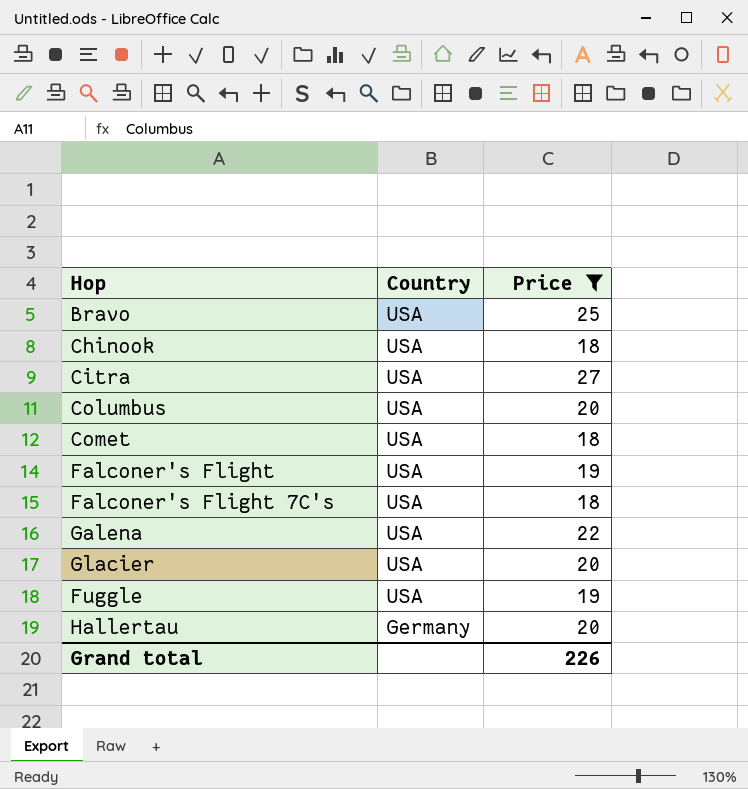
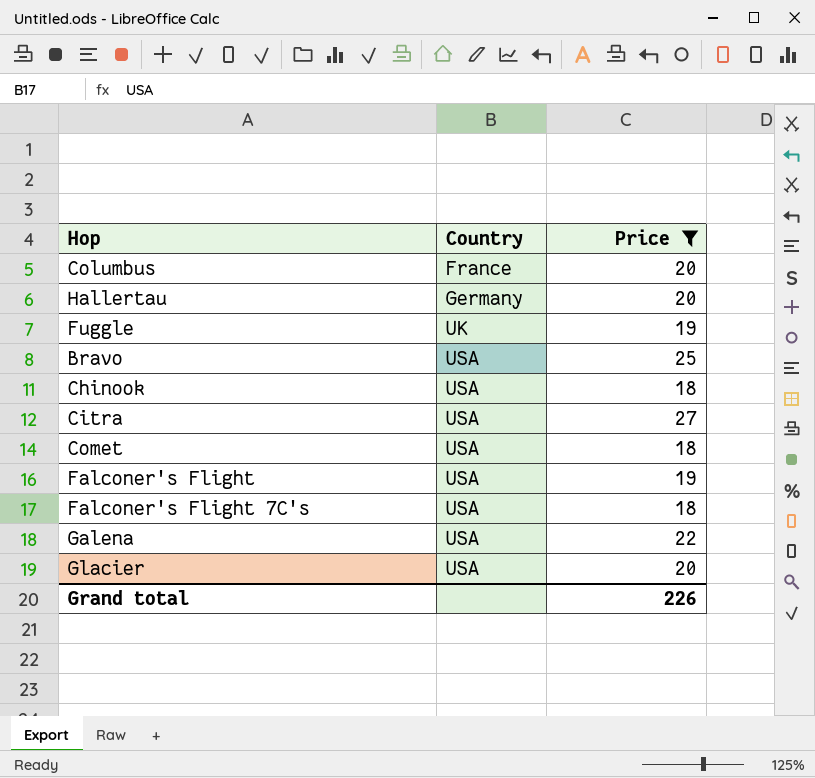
row order: Country descending -> Country ascending
Columbus | Country: USA -> France
Fuggle | Country: USA -> UK

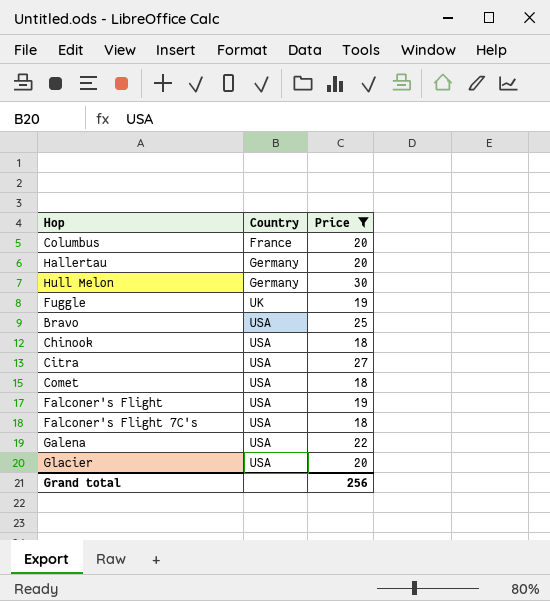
row Hull Melon: none -> Germany | 30
Grand total | Price: 226 -> 256

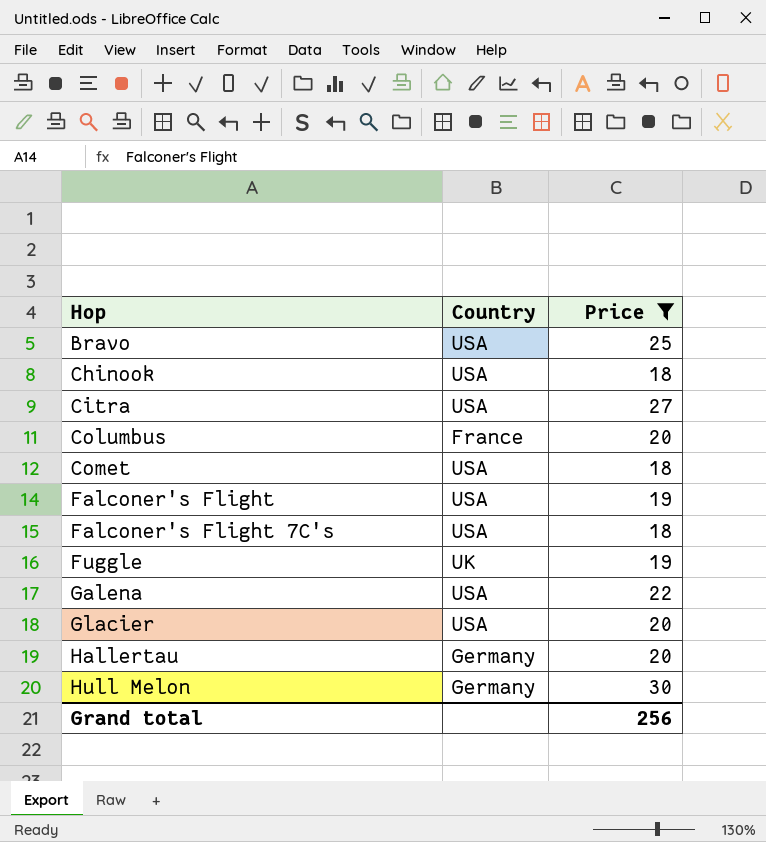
row order: Country ascending -> Hop ascending

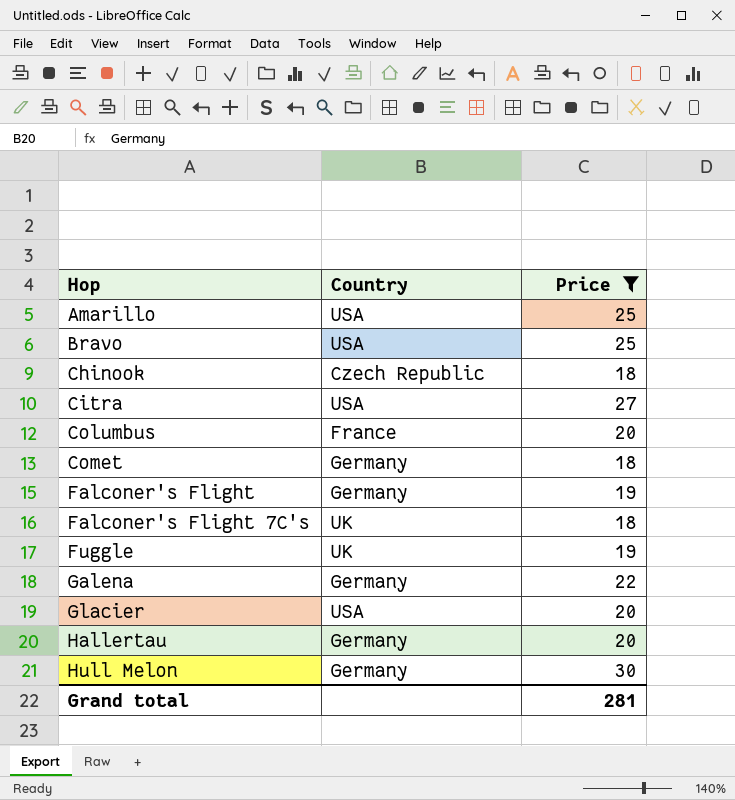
row Amarillo: none -> USA | 25
Chinook | Country: USA -> Czech Republic
Comet | Country: USA -> Germany
Falconer's Flight | Country: USA -> Germany
Falconer's Flight 7C's | Country: USA -> UK
Galena | Country: USA -> Germany
Grand total | Price: 256 -> 281

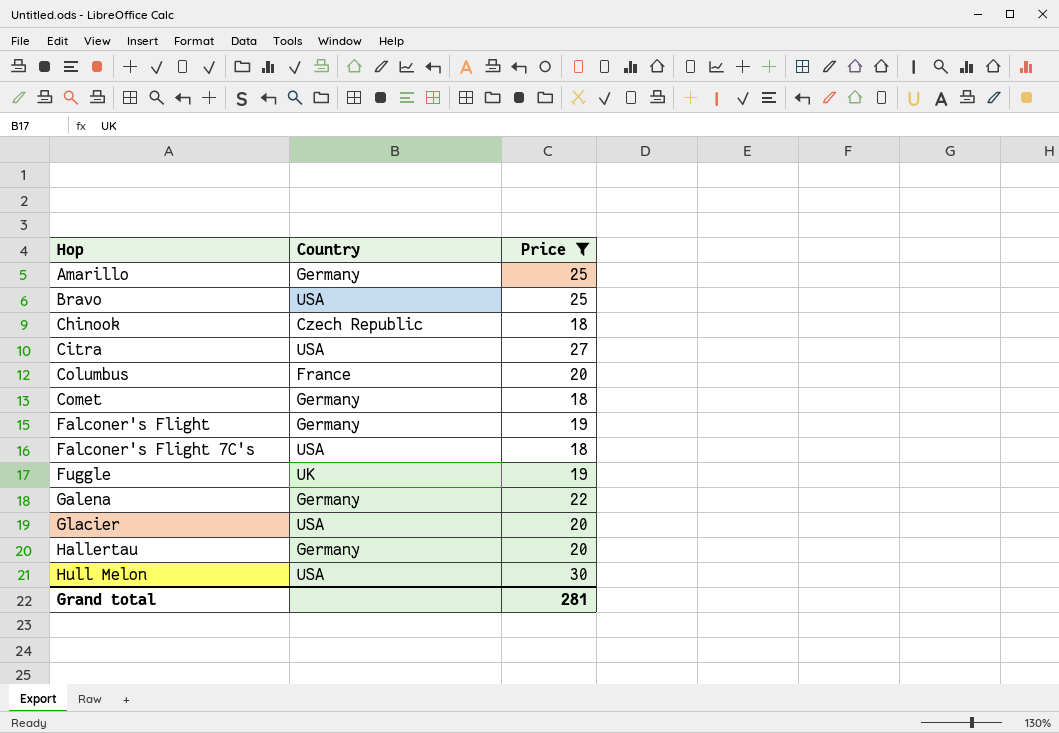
Amarillo | Country: USA -> Germany
Falconer's Flight 7C's | Country: UK -> USA
Hull Melon | Country: Germany -> USA

